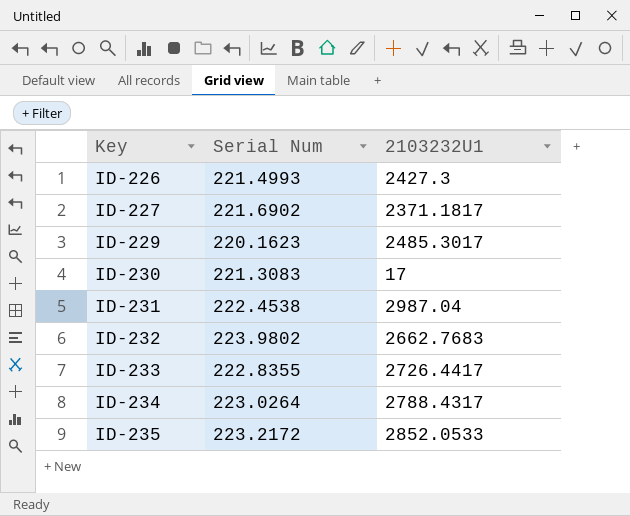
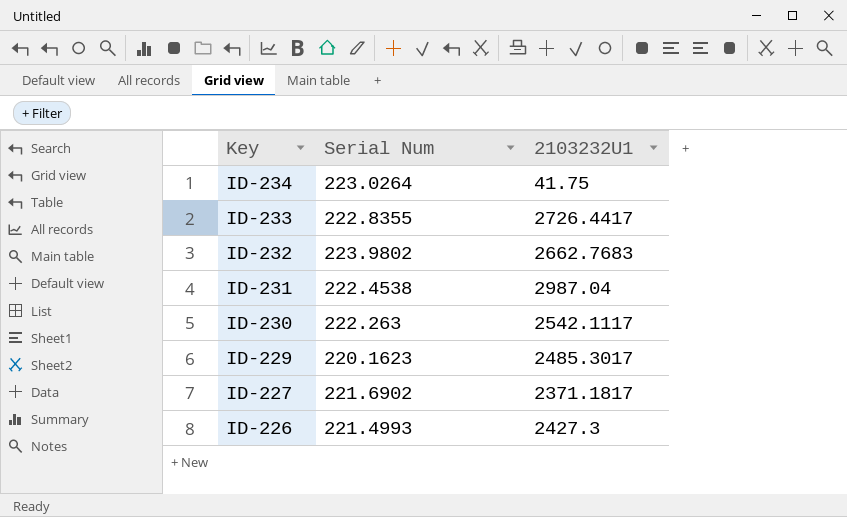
row order: Key ascending -> Key descending
row ID-235: 223.2172 | 2852.0533 -> none
ID-234 | 2103232U1: 2788.4317 -> 41.75
ID-230 | Serial Num: 221.3083 -> 222.263
ID-230 | 2103232U1: 17 -> 2542.1117

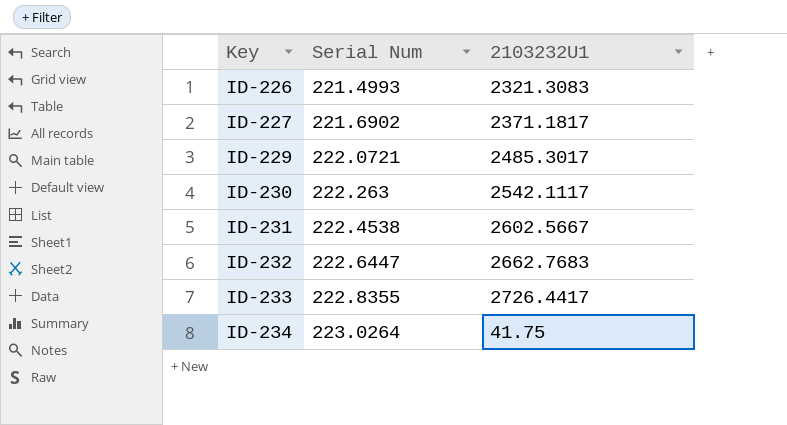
row order: Key descending -> Key ascending
ID-226 | 2103232U1: 2427.3 -> 2321.3083
ID-229 | Serial Num: 220.1623 -> 222.0721
ID-231 | 2103232U1: 2987.04 -> 2602.5667
ID-232 | Serial Num: 223.9802 -> 222.6447

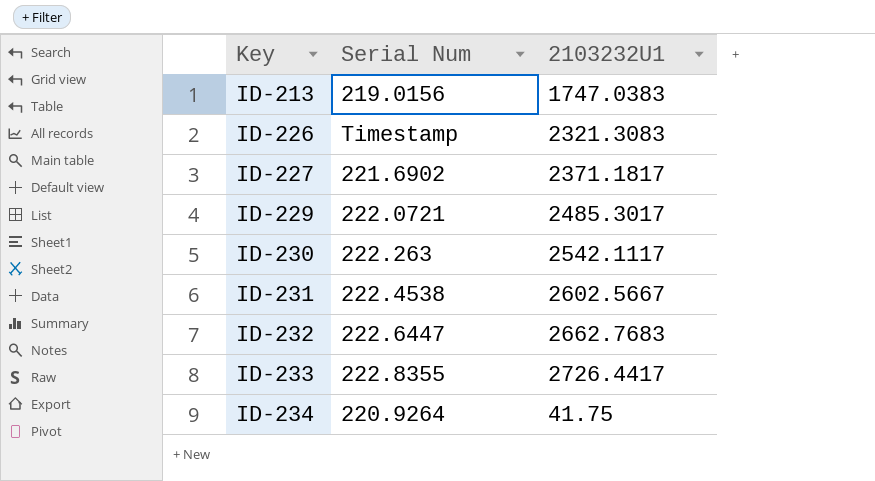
row ID-213: none -> 219.0156 | 1747.0383
ID-226 | Serial Num: 221.4993 -> Timestamp
ID-234 | Serial Num: 223.0264 -> 220.9264

